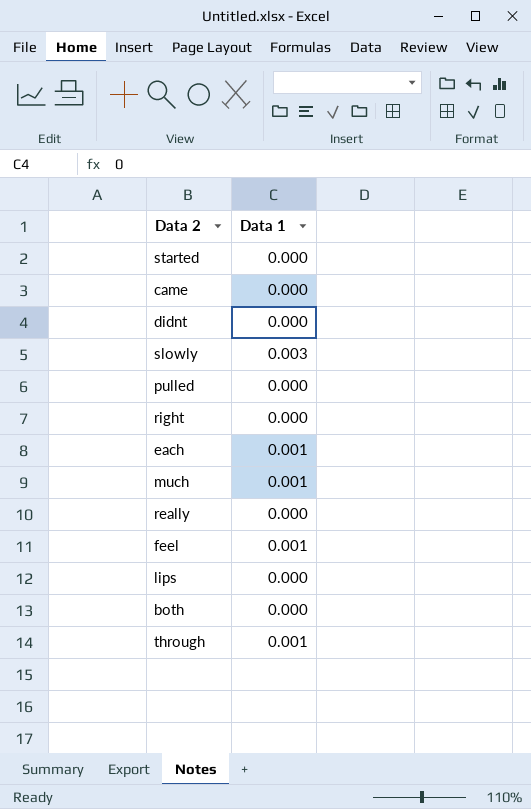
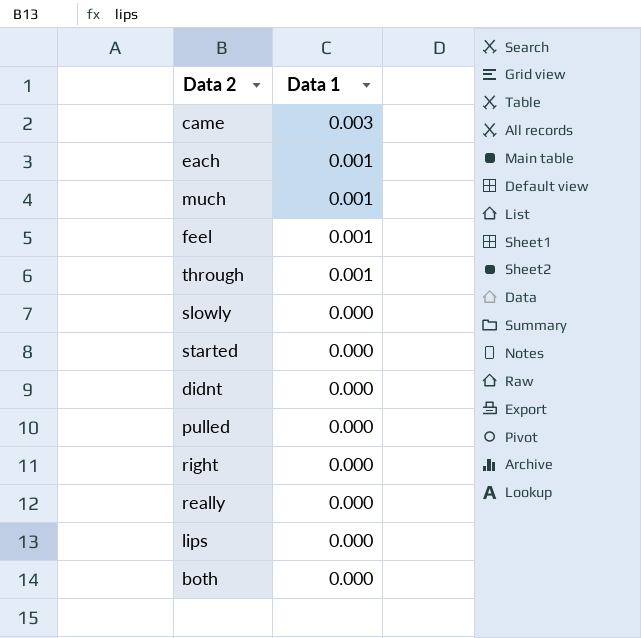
row order: none -> Data 1 descending
came | Data 1: 0.000 -> 0.003
slowly | Data 1: 0.003 -> 0.000

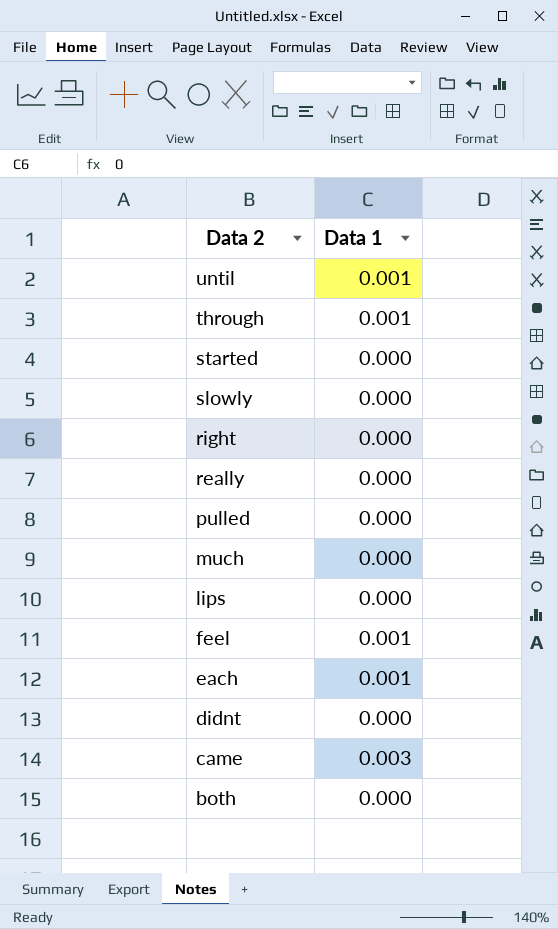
row order: Data 1 descending -> Data 2 descending
row until: none -> 0.001
much | Data 1: 0.001 -> 0.000

